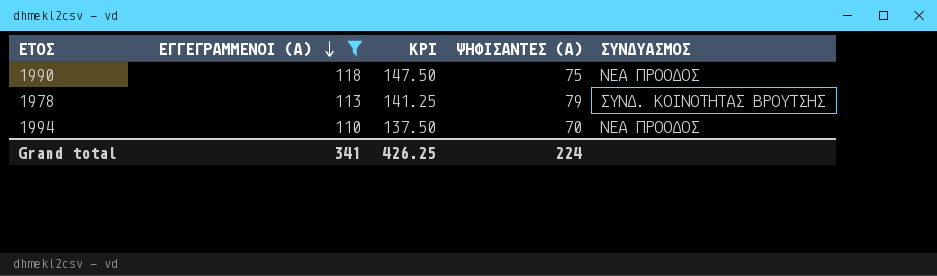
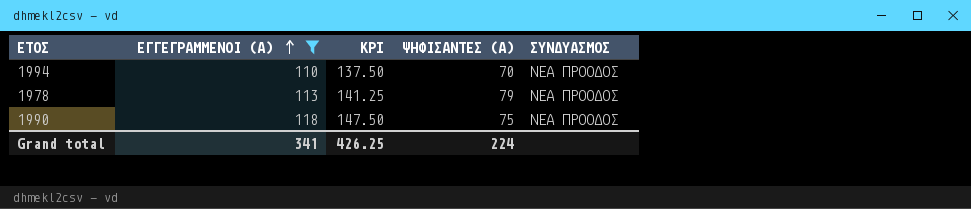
row order: ΕΓΓΕΓΡΑΜΜΕΝΟΙ (Α) descending -> ΕΓΓΕΓΡΑΜΜΕΝΟΙ (Α) ascending
1978 | ΣΥΝΔΥΑΣΜΟΣ: ΣΥΝΔ. ΚΟΙΝΟΤΗΤΑΣ ΒΡΟΥΤΣΗΣ -> ΝΕΑ ΠΡΟΟΔΟΣ

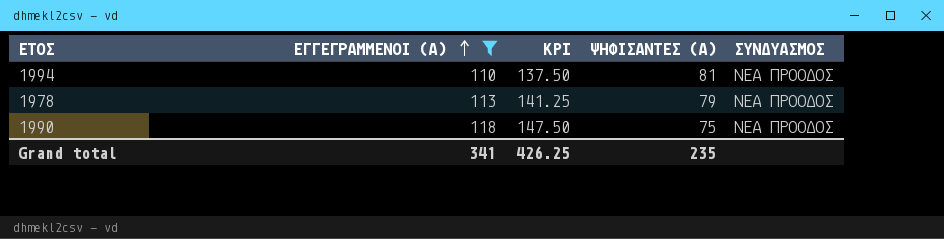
1994 | ΨΗΦΙΣΑΝΤΕΣ (Α): 70 -> 81
Grand total | ΨΗΦΙΣΑΝΤΕΣ (Α): 224 -> 235

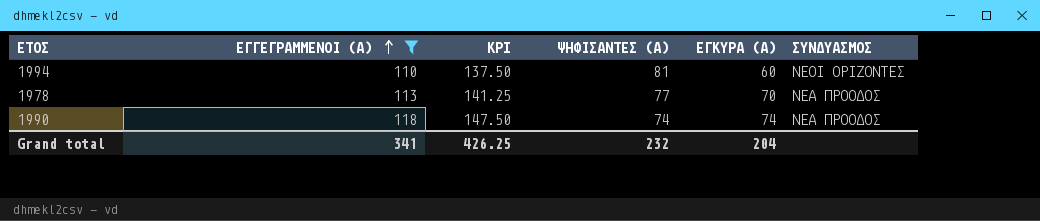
column ΕΓΚΥΡΑ (Α) | position: none -> 5
1994 | ΣΥΝΔΥΑΣΜΟΣ: ΝΕΑ ΠΡΟΟΔΟΣ -> ΝΕΟΙ ΟΡΙΖΟΝΤΕΣ
1978 | ΨΗΦΙΣΑΝΤΕΣ (Α): 79 -> 77
1990 | ΨΗΦΙΣΑΝΤΕΣ (Α): 75 -> 74
Grand total | ΨΗΦΙΣΑΝΤΕΣ (Α): 235 -> 232

